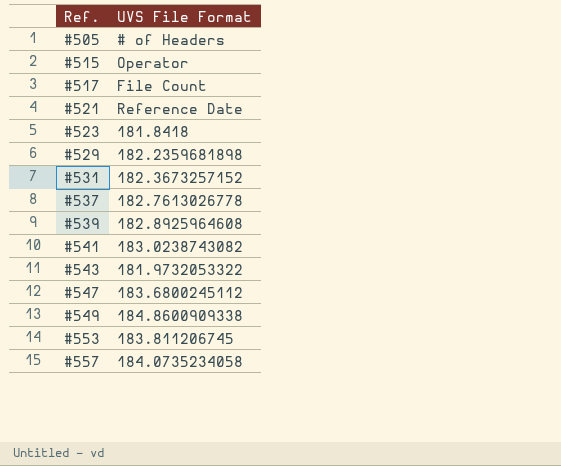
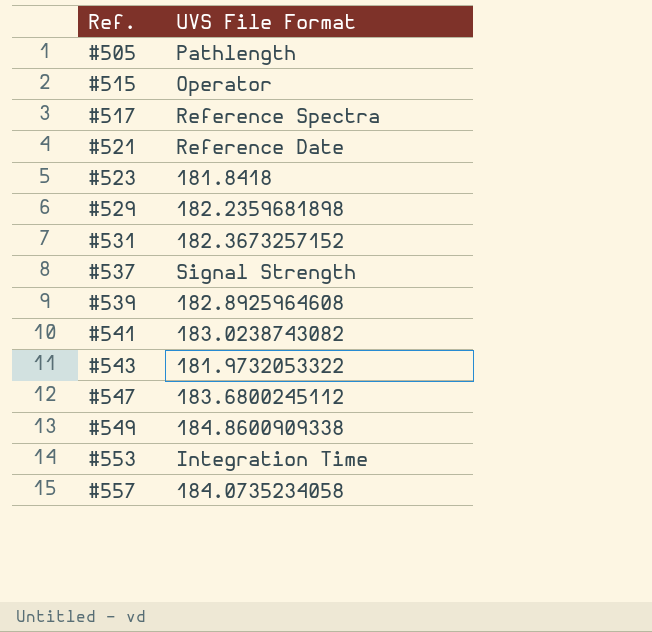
#505 | UVS File Format: # of Headers -> Pathlength
#517 | UVS File Format: File Count -> Reference Spectra
#537 | UVS File Format: 182.7613026778 -> Signal Strength
#553 | UVS File Format: 183.811206745 -> Integration Time

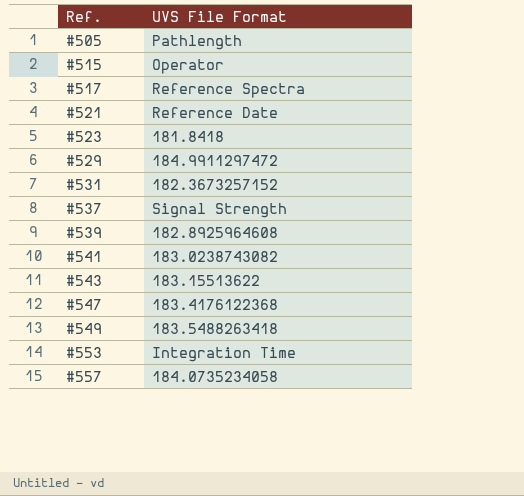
#529 | UVS File Format: 182.2359681898 -> 184.9911297472
#543 | UVS File Format: 181.9732053322 -> 183.15513622
#547 | UVS File Format: 183.6800245112 -> 183.4176122368
#549 | UVS File Format: 184.8600909338 -> 183.5488263418

